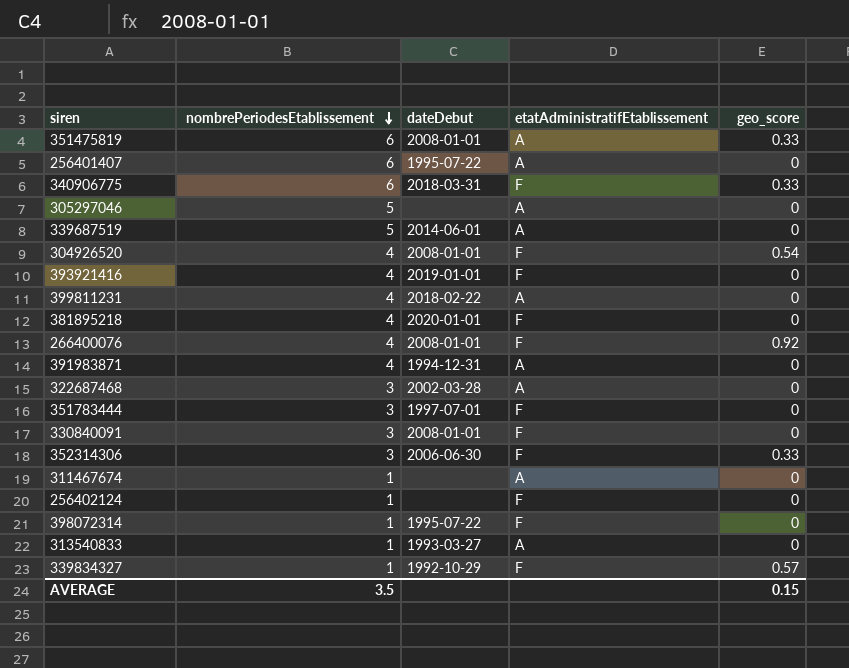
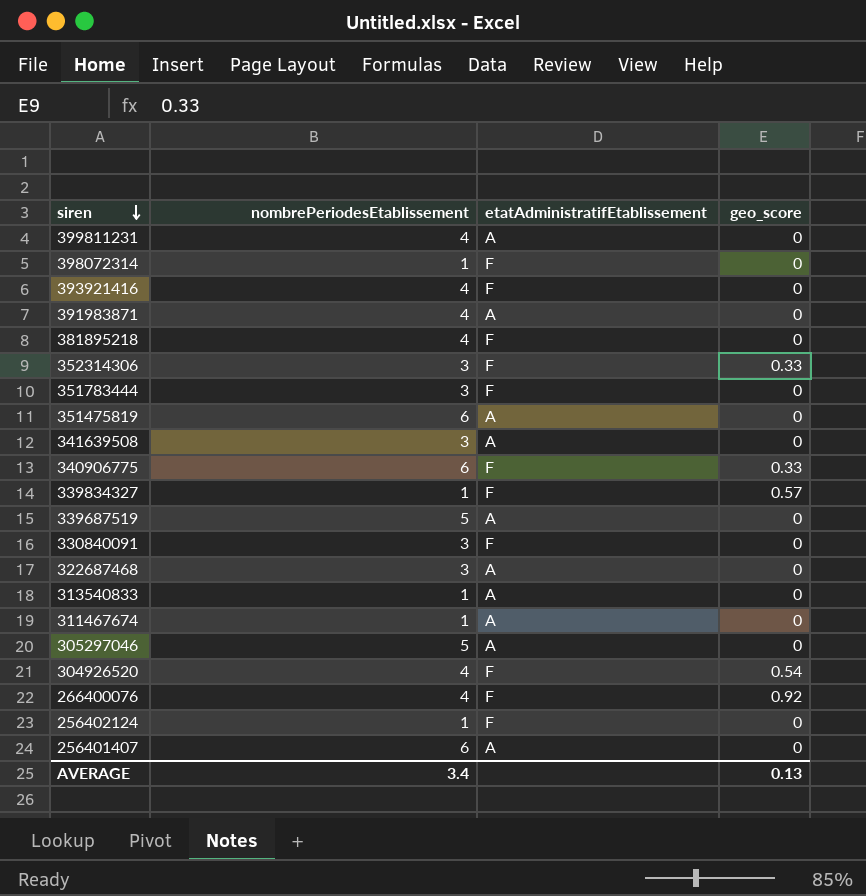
row order: nombrePeriodesEtablissement descending -> siren descending
column dateDebut | position: 3 -> none
351475819 | geo_score: 0.33 -> 0
row 341639508: none -> 3 | A | 0
AVERAGE | nombrePeriodesEtablissement: 3.5 -> 3.4
AVERAGE | geo_score: 0.15 -> 0.13

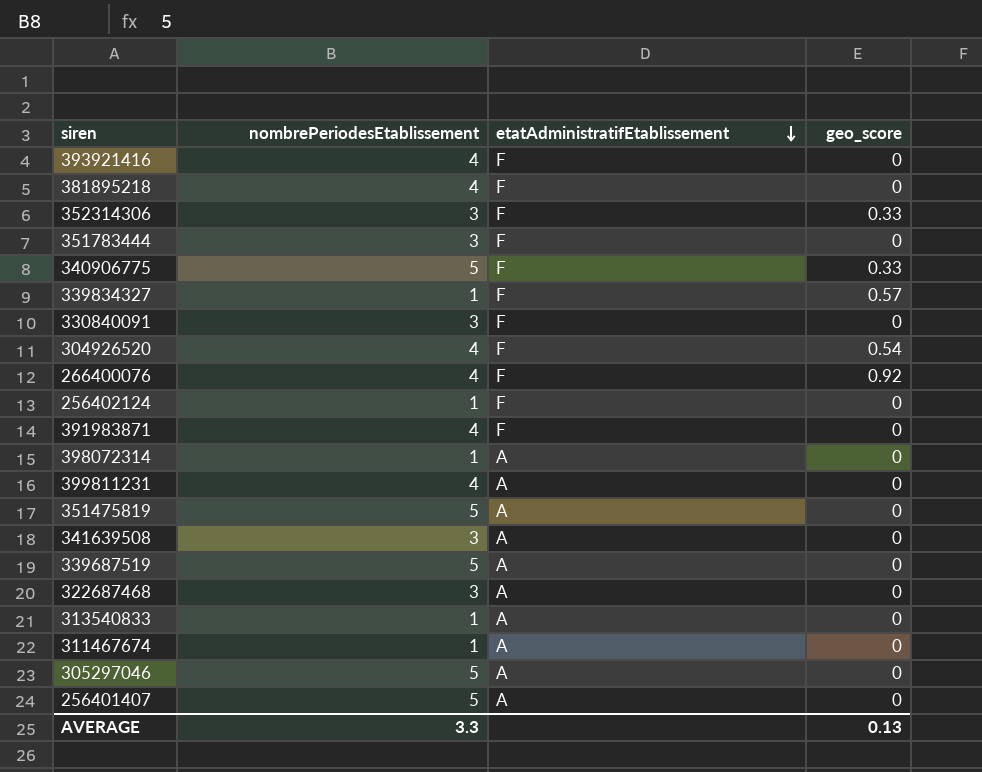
row order: siren descending -> etatAdministratifEtablissement descending
340906775 | nombrePeriodesEtablissement: 6 -> 5
391983871 | etatAdministratifEtablissement: A -> F
398072314 | etatAdministratifEtablissement: F -> A
351475819 | nombrePeriodesEtablissement: 6 -> 5
256401407 | nombrePeriodesEtablissement: 6 -> 5
AVERAGE | nombrePeriodesEtablissement: 3.4 -> 3.3

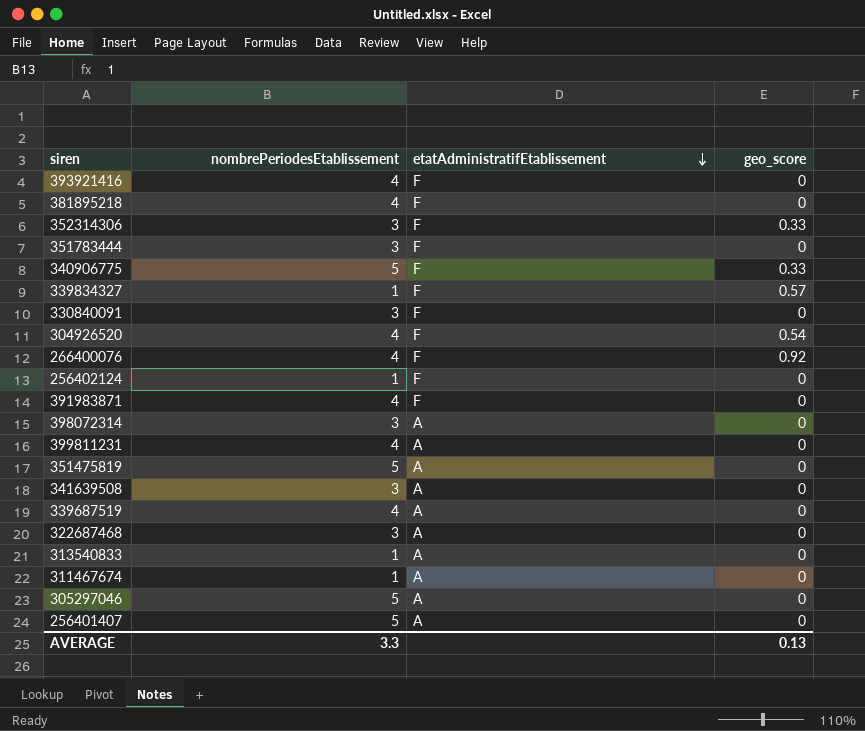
398072314 | nombrePeriodesEtablissement: 1 -> 3
339687519 | nombrePeriodesEtablissement: 5 -> 4

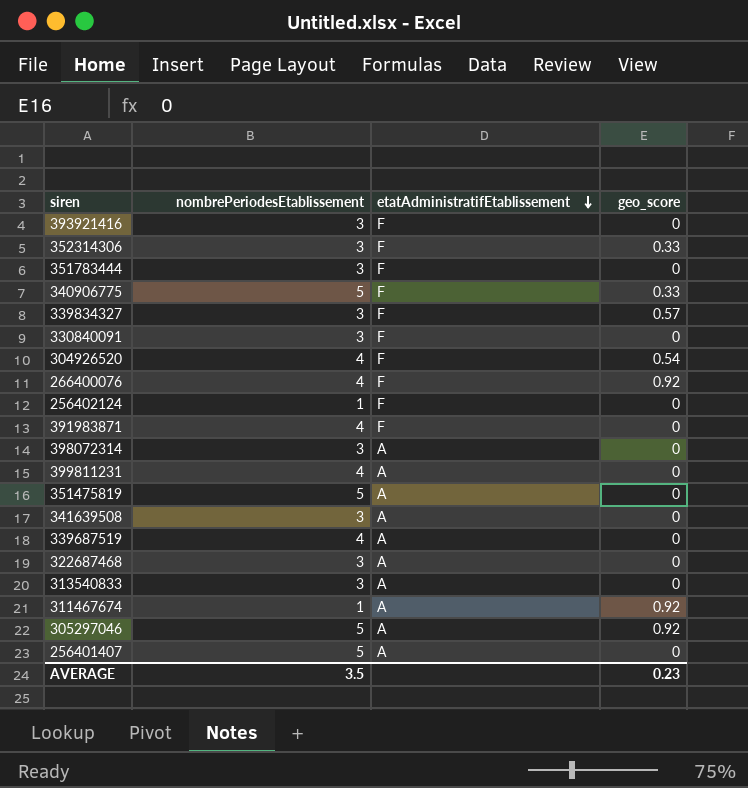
row 381895218: 4 | F | 0 -> none
393921416 | nombrePeriodesEtablissement: 4 -> 3
339834327 | nombrePeriodesEtablissement: 1 -> 3
313540833 | nombrePeriodesEtablissement: 1 -> 3
311467674 | geo_score: 0 -> 0.92
305297046 | geo_score: 0 -> 0.92
AVERAGE | nombrePeriodesEtablissement: 3.3 -> 3.5
AVERAGE | geo_score: 0.13 -> 0.23

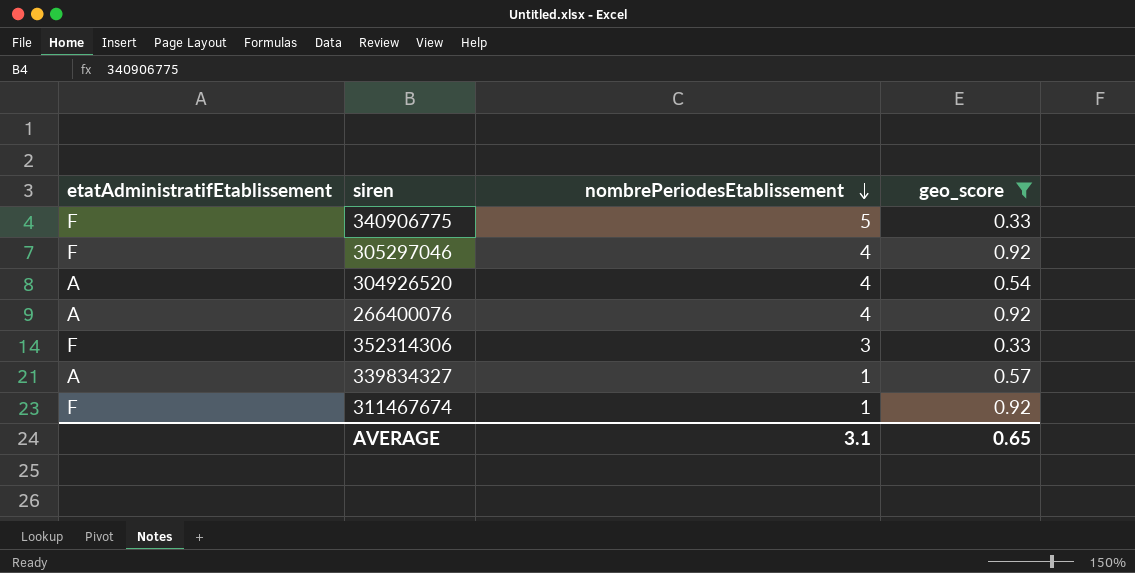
filter: none -> geo_score != 0
row order: etatAdministratifEtablissement descending -> nombrePeriodesEtablissement descending
column etatAdministratifEtablissement | position: 3 -> 1
305297046 | etatAdministratifEtablissement: A -> F
305297046 | nombrePeriodesEtablissement: 5 -> 4
304926520 | etatAdministratifEtablissement: F -> A
266400076 | etatAdministratifEtablissement: F -> A
339834327 | etatAdministratifEtablissement: F -> A
339834327 | nombrePeriodesEtablissement: 3 -> 1
311467674 | etatAdministratifEtablissement: A -> F
AVERAGE | nombrePeriodesEtablissement: 3.5 -> 3.1
AVERAGE | geo_score: 0.23 -> 0.65

